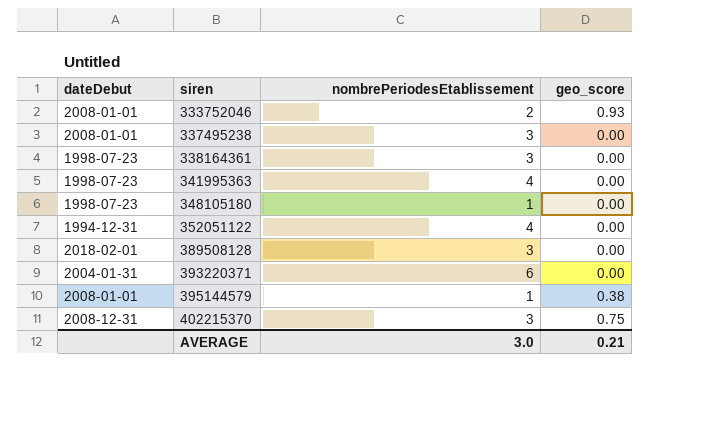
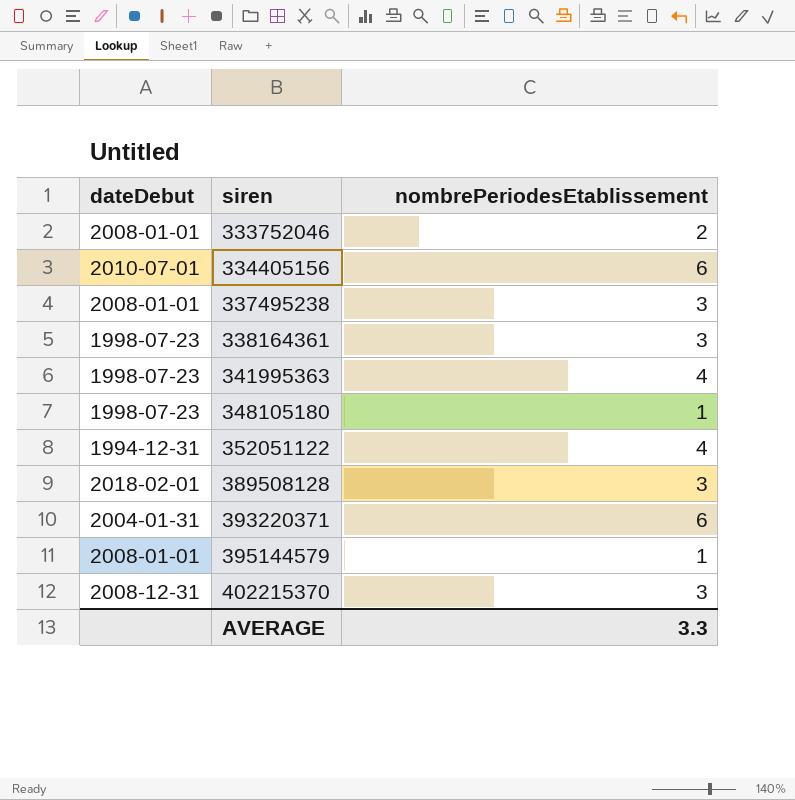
column geo_score | position: 4 -> none
row 334405156: none -> 2010-07-01 | 6
AVERAGE | nombrePeriodesEtablissement: 3.0 -> 3.3

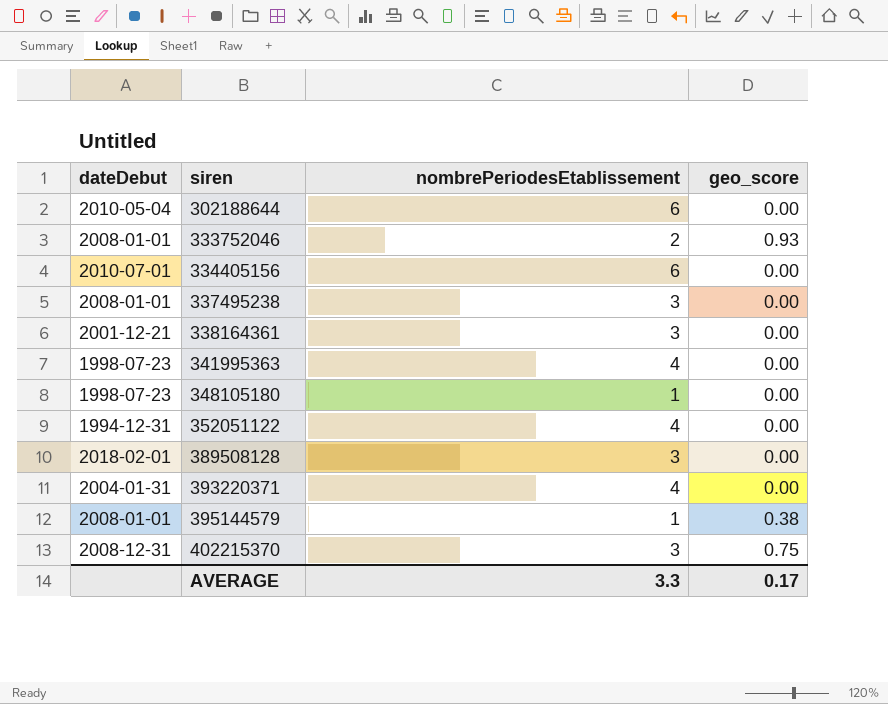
column geo_score | position: none -> 4
row 302188644: none -> 2010-05-04 | 6 | 0.00
338164361 | dateDebut: 1998-07-23 -> 2001-12-21
393220371 | nombrePeriodesEtablissement: 6 -> 4

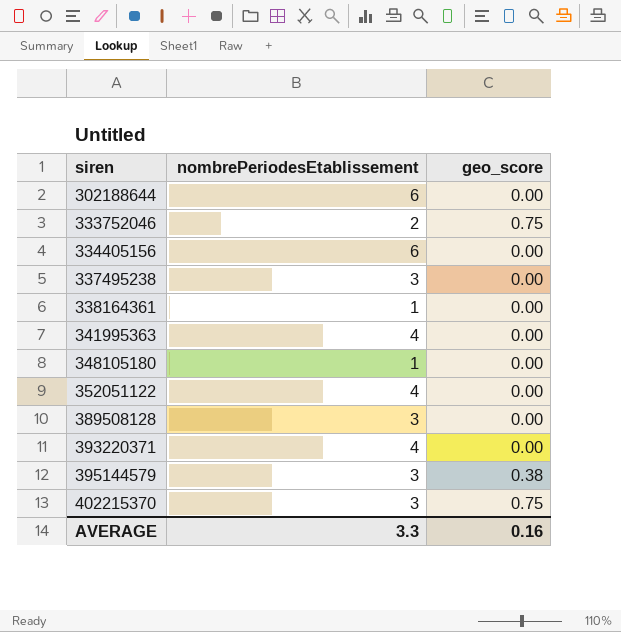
column dateDebut | position: 1 -> none
333752046 | geo_score: 0.93 -> 0.75
338164361 | nombrePeriodesEtablissement: 3 -> 1
395144579 | nombrePeriodesEtablissement: 1 -> 3
AVERAGE | geo_score: 0.17 -> 0.16

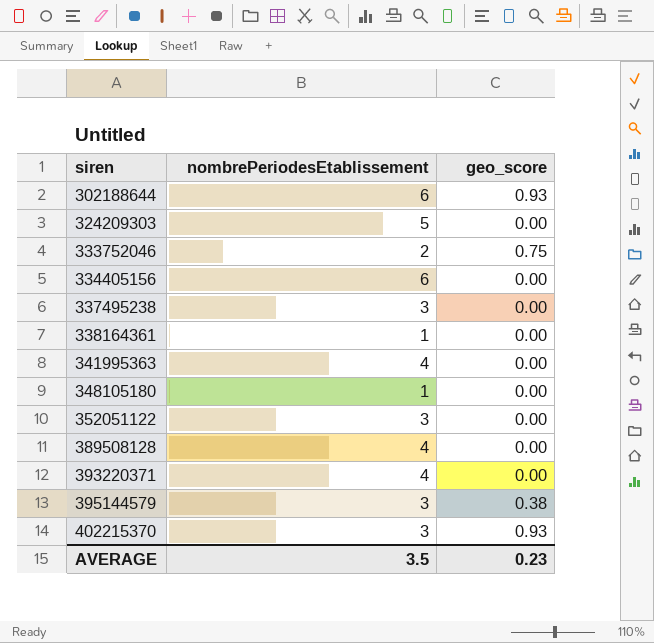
302188644 | geo_score: 0.00 -> 0.93
row 324209303: none -> 5 | 0.00
352051122 | nombrePeriodesEtablissement: 4 -> 3
389508128 | nombrePeriodesEtablissement: 3 -> 4
402215370 | geo_score: 0.75 -> 0.93
AVERAGE | nombrePeriodesEtablissement: 3.3 -> 3.5
AVERAGE | geo_score: 0.16 -> 0.23

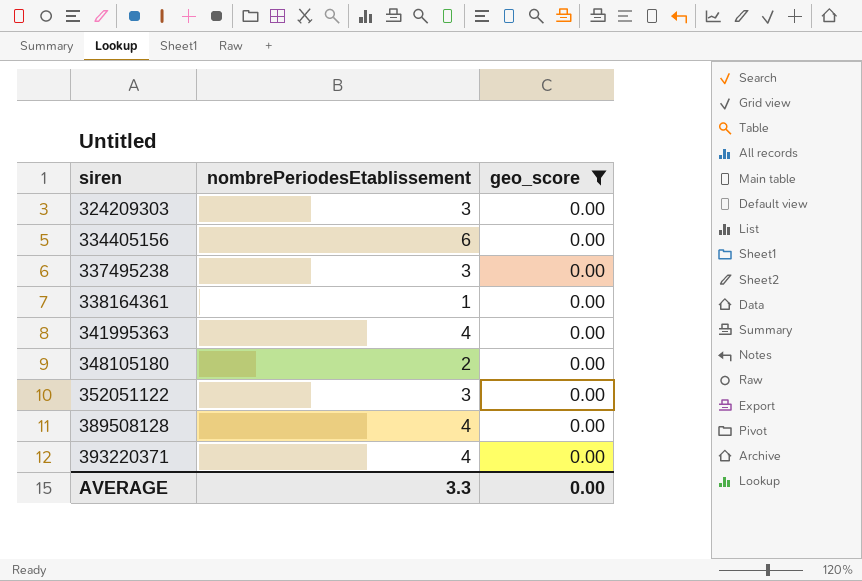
filter: none -> geo_score = 0.00
324209303 | nombrePeriodesEtablissement: 5 -> 3
348105180 | nombrePeriodesEtablissement: 1 -> 2
AVERAGE | nombrePeriodesEtablissement: 3.5 -> 3.3
AVERAGE | geo_score: 0.23 -> 0.00

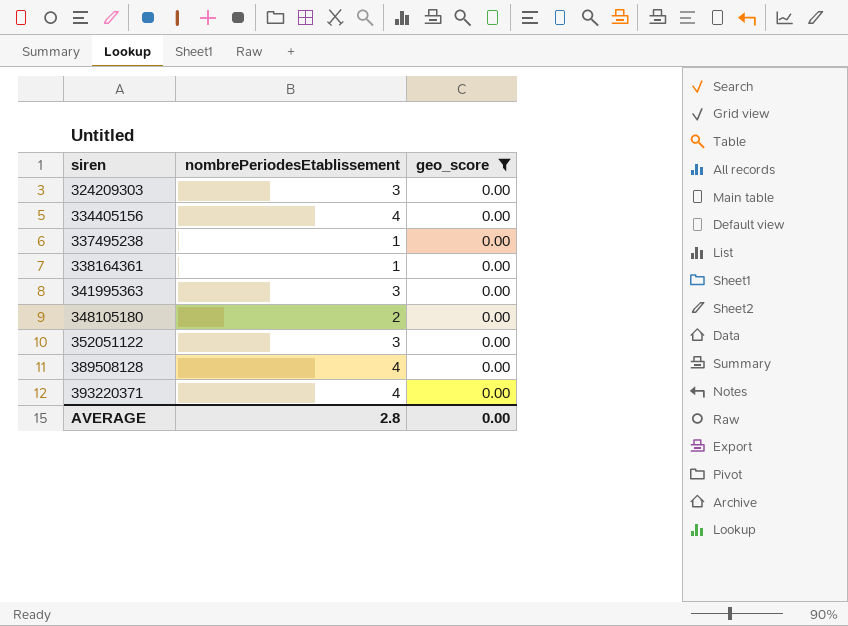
334405156 | nombrePeriodesEtablissement: 6 -> 4
337495238 | nombrePeriodesEtablissement: 3 -> 1
341995363 | nombrePeriodesEtablissement: 4 -> 3
AVERAGE | nombrePeriodesEtablissement: 3.3 -> 2.8

